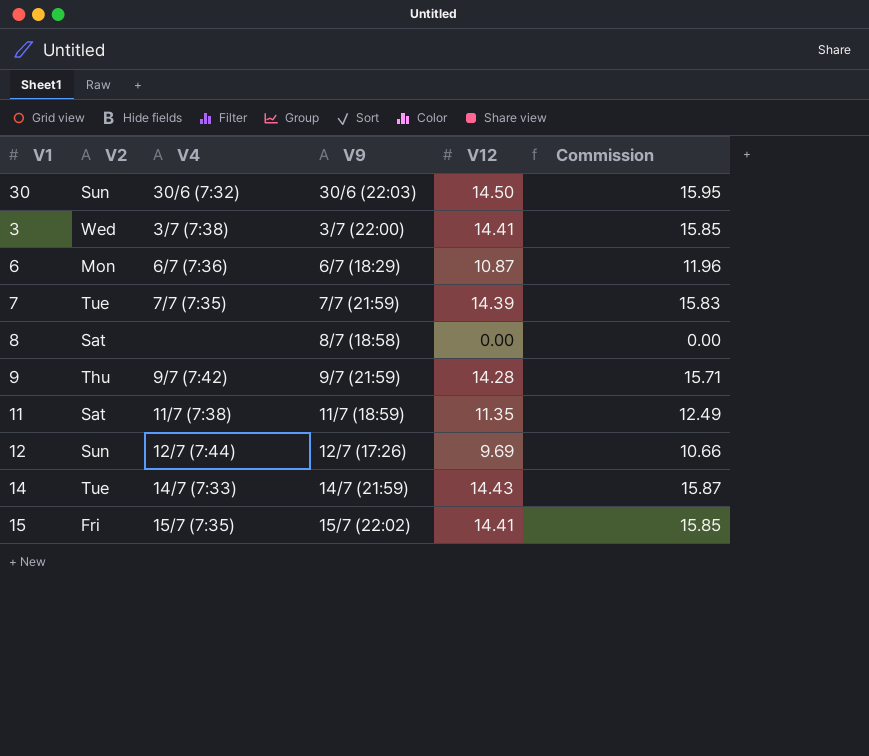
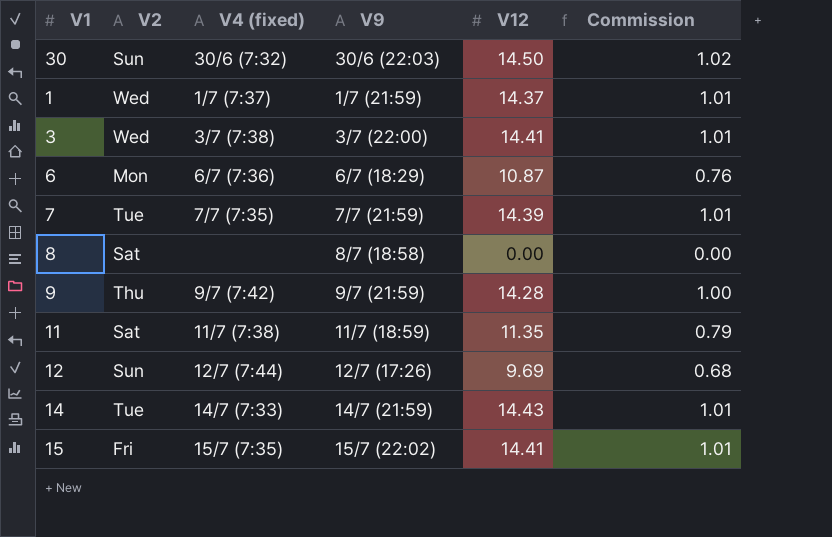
column name: V4 -> V4 (fixed)
column Commission | formula: [V12] * 1.1 -> [V12] * 0.07
row 1: none -> Wed | 1/7 (7:37) | 1/7 (21:59) | 14.37 | 1.01

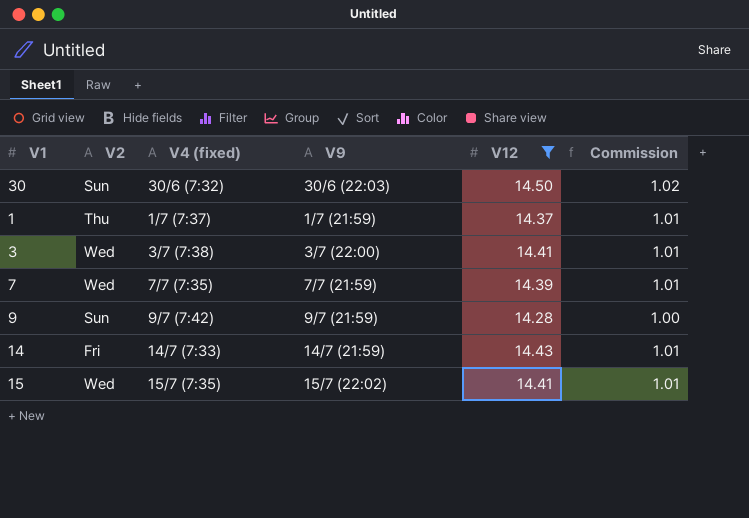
filter: none -> V12 >= 14.28
1 | V2: Wed -> Thu
7 | V2: Tue -> Wed
9 | V2: Thu -> Sun
14 | V2: Tue -> Fri
15 | V2: Fri -> Wed

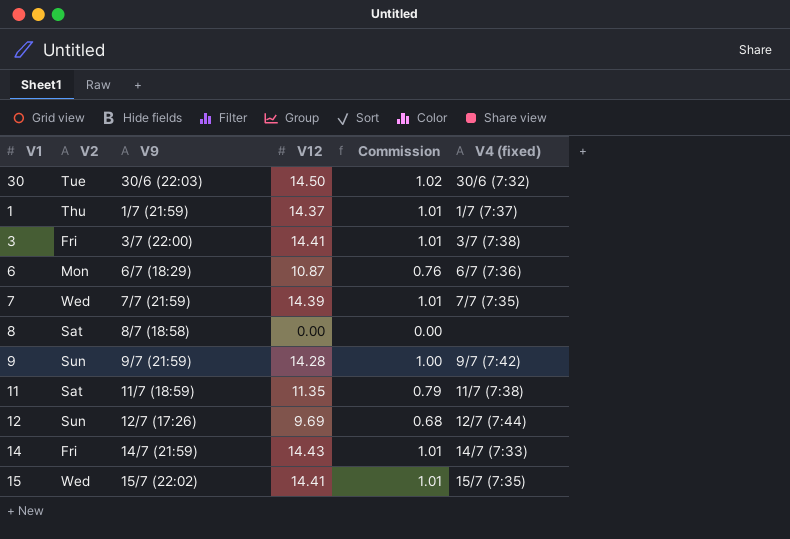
filter: V12 >= 14.28 -> none
column V4 (fixed) | position: 3 -> 6
30 | V2: Sun -> Tue
3 | V2: Wed -> Fri

